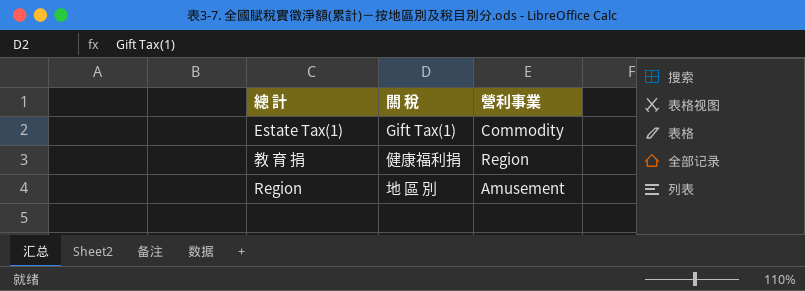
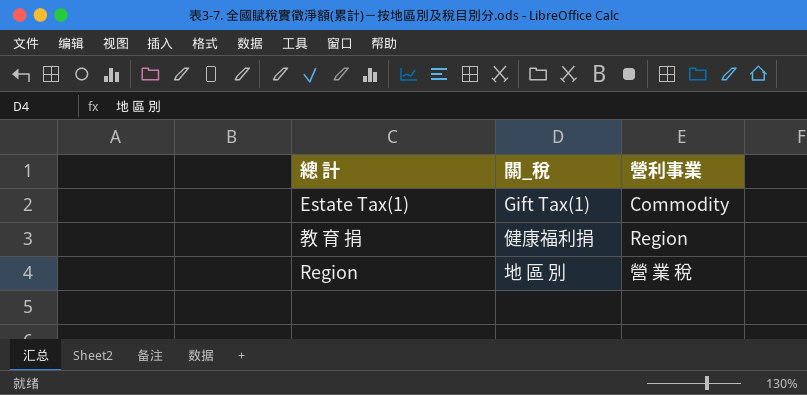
column name: 關 稅 -> 關_稅
Region | 營利事業: Amusement -> 營 業 稅

